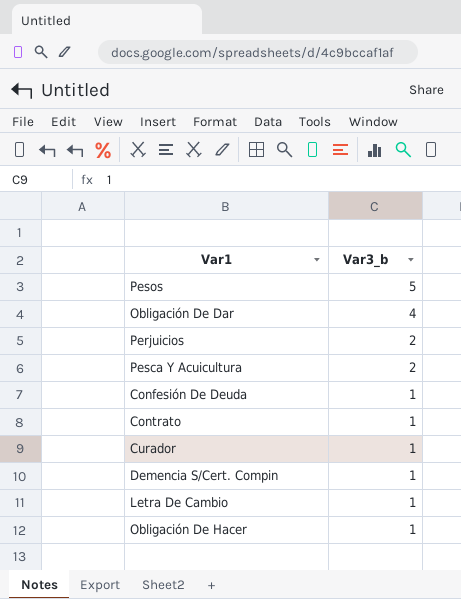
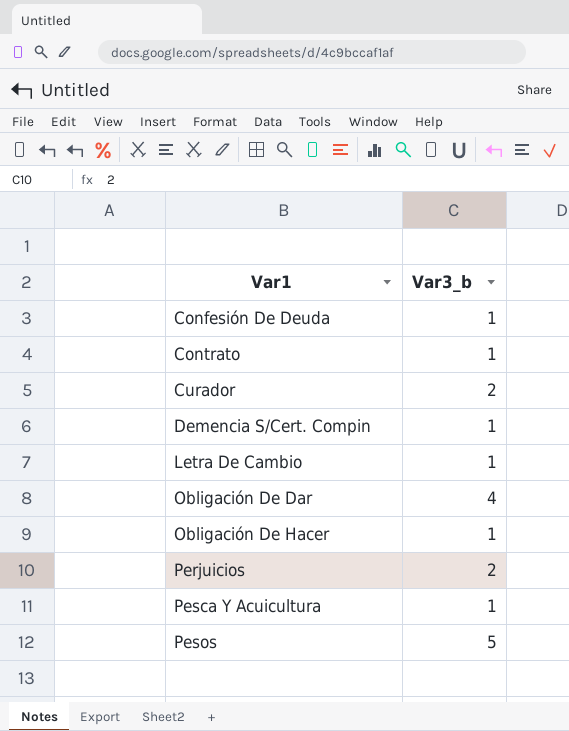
row order: Var3_b descending -> Var1 ascending
Curador | Var3_b: 1 -> 2
Pesca Y Acuicultura | Var3_b: 2 -> 1

